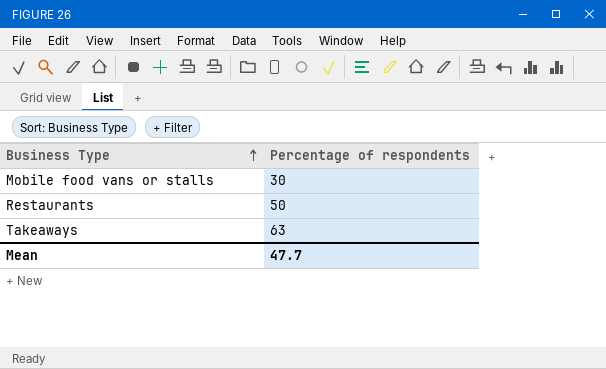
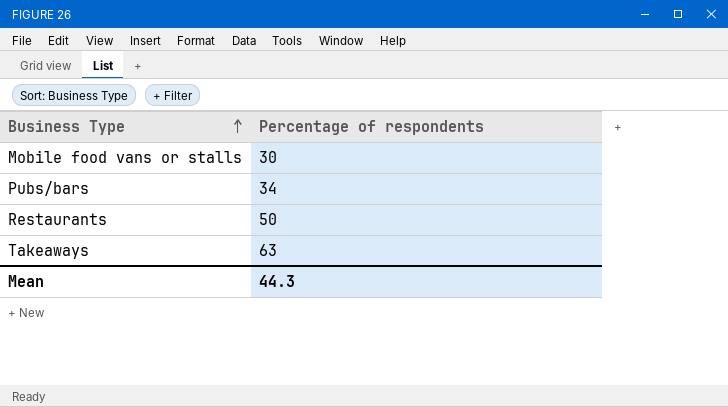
row Pubs/bars: none -> 34
Mean | Percentage of respondents: 47.7 -> 44.3

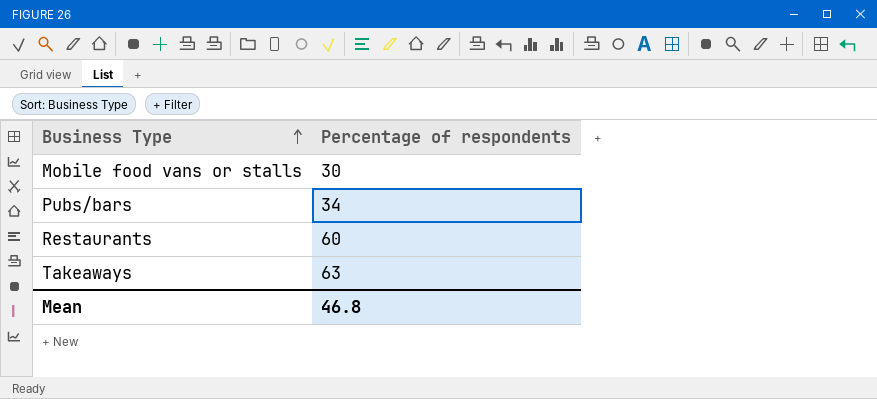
Restaurants | Percentage of respondents: 50 -> 60
Mean | Percentage of respondents: 44.3 -> 46.8

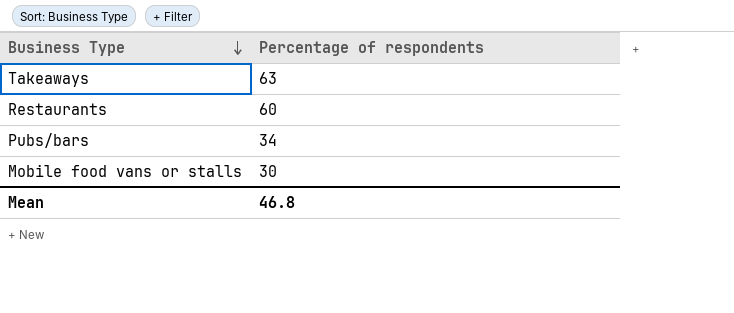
row order: Business Type ascending -> Business Type descending

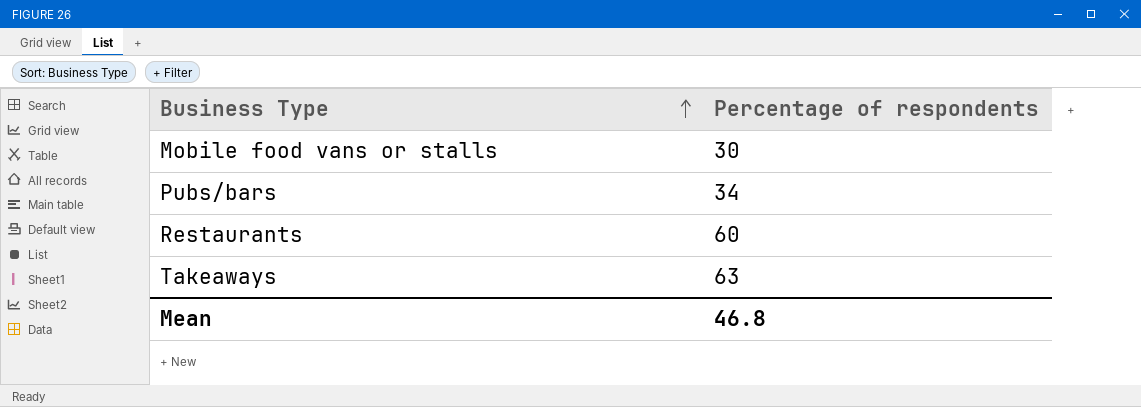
row order: Business Type descending -> Business Type ascending

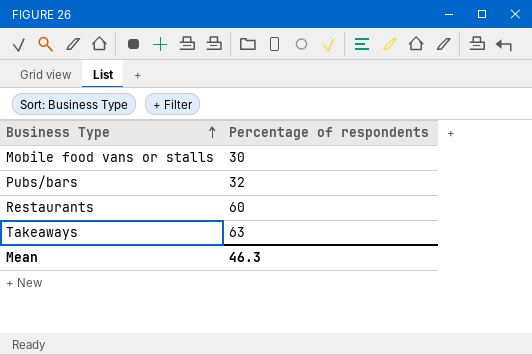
Pubs/bars | Percentage of respondents: 34 -> 32
Mean | Percentage of respondents: 46.8 -> 46.3

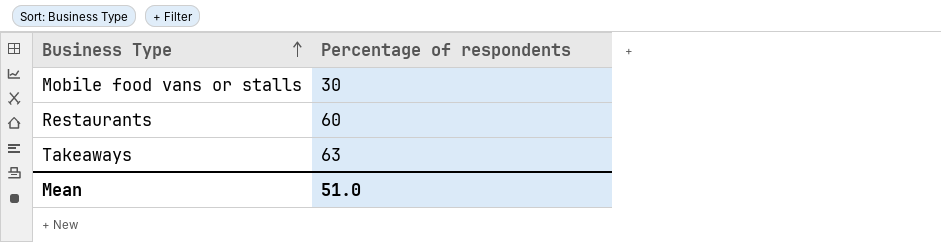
row Pubs/bars: 32 -> none
Mean | Percentage of respondents: 46.3 -> 51.0

